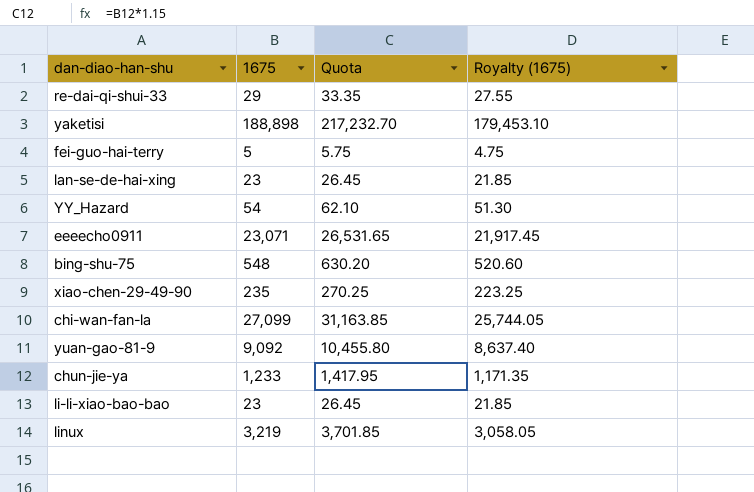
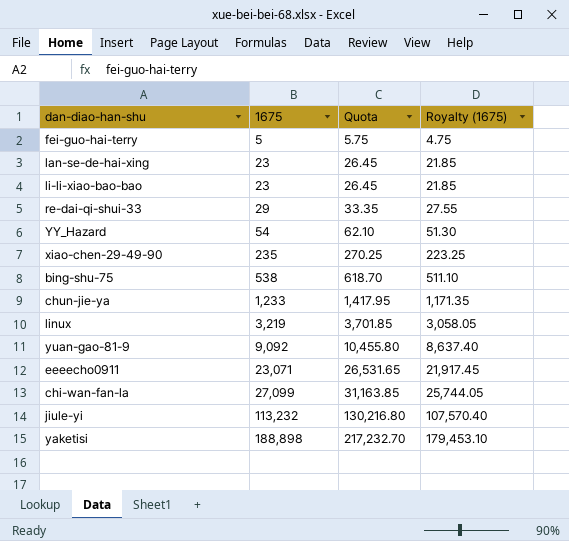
row order: none -> 1675 ascending
bing-shu-75 | 1675: 548 -> 538
bing-shu-75 | Quota: 630.20 -> 618.70
bing-shu-75 | Royalty (1675): 520.60 -> 511.10
row jiule-yi: none -> 113,232 | 130,216.80 | 107,570.40

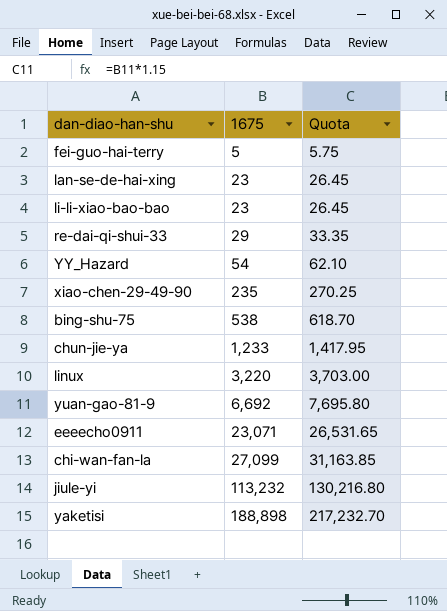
column Royalty (1675) | formula: [1675] * 0.95 -> none
linux | 1675: 3,219 -> 3,220
linux | Quota: 3,701.85 -> 3,703.00
yuan-gao-81-9 | 1675: 9,092 -> 6,692
yuan-gao-81-9 | Quota: 10,455.80 -> 7,695.80

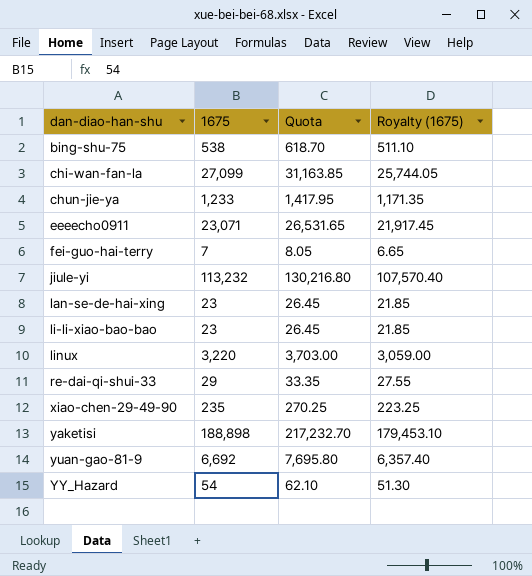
row order: 1675 ascending -> dan-diao-han-shu ascending
column Royalty (1675) | formula: none -> [1675] * 0.95
fei-guo-hai-terry | 1675: 5 -> 7
fei-guo-hai-terry | Quota: 5.75 -> 8.05

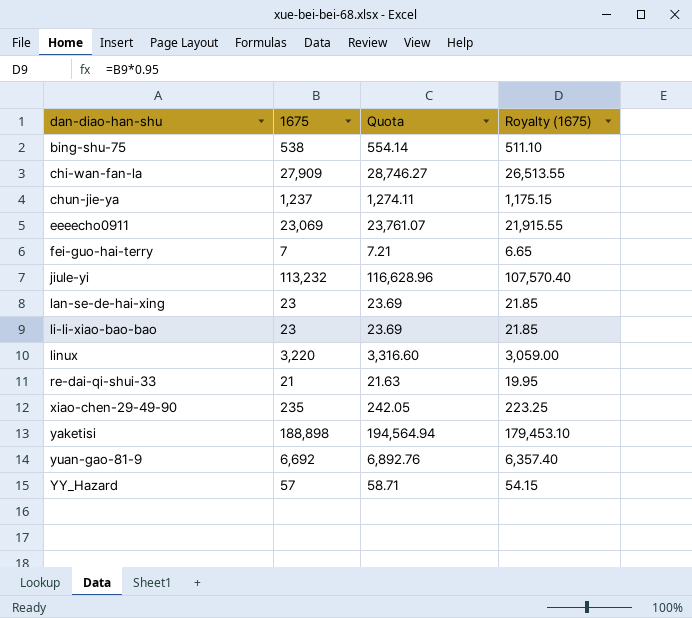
column Quota | formula: [1675] * 1.15 -> [1675] * 1.03
chi-wan-fan-la | 1675: 27,099 -> 27,909
chi-wan-fan-la | Royalty (1675): 25,744.05 -> 26,513.55
chun-jie-ya | 1675: 1,233 -> 1,237
chun-jie-ya | Royalty (1675): 1,171.35 -> 1,175.15
eeeecho0911 | 1675: 23,071 -> 23,069
eeeecho0911 | Royalty (1675): 21,917.45 -> 21,915.55
re-dai-qi-shui-33 | 1675: 29 -> 21
re-dai-qi-shui-33 | Royalty (1675): 27.55 -> 19.95
YY_Hazard | 1675: 54 -> 57
YY_Hazard | Royalty (1675): 51.30 -> 54.15

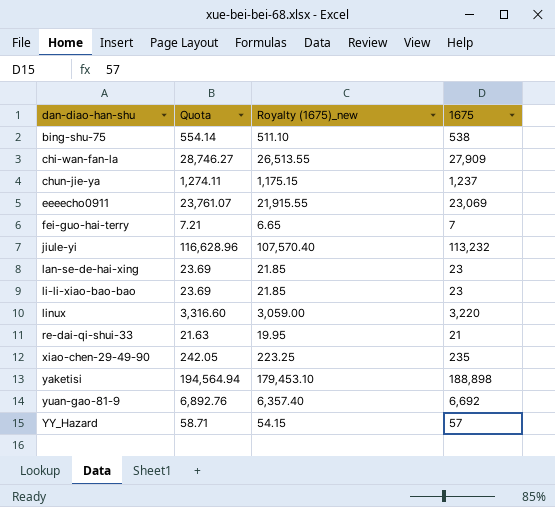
column name: Royalty (1675) -> Royalty (1675)_new
column 1675 | position: 2 -> 4

